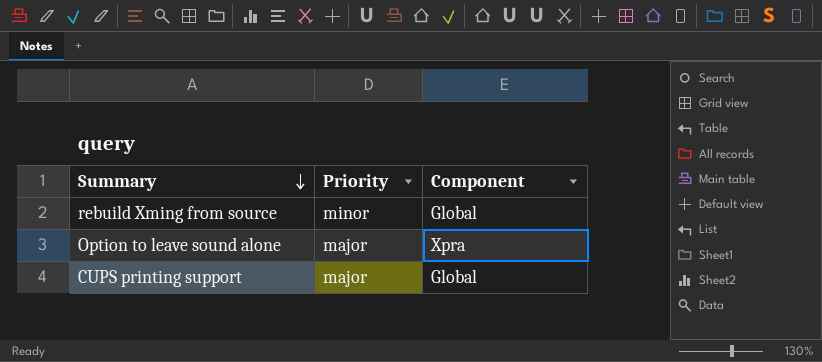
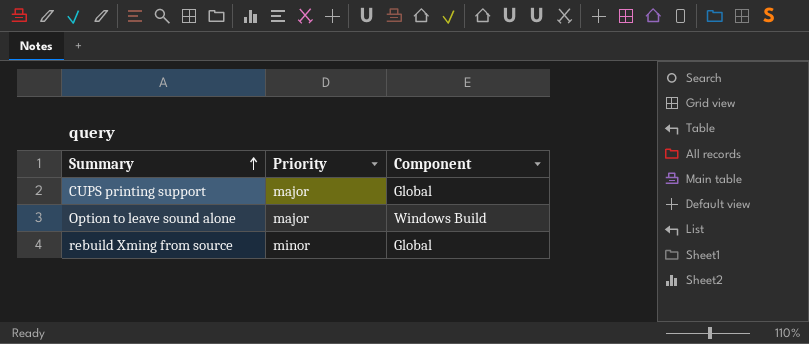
row order: Summary descending -> Summary ascending
Option to leave sound alone | Component: Xpra -> Windows Build

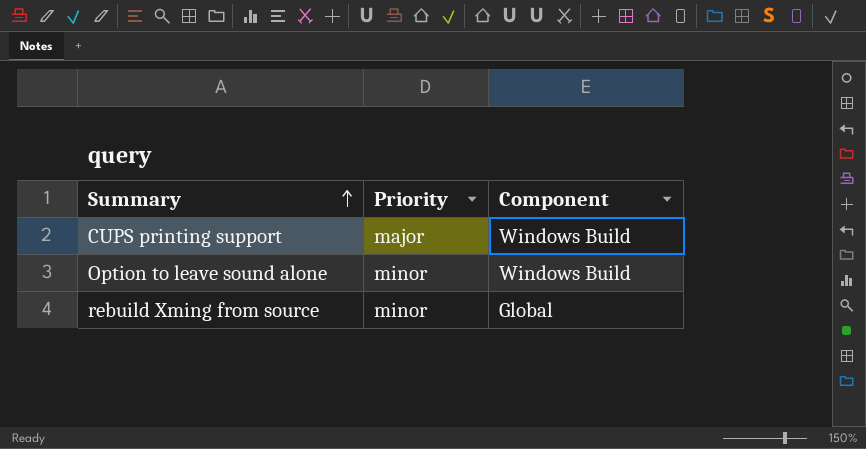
CUPS printing support | Component: Global -> Windows Build
Option to leave sound alone | Priority: major -> minor

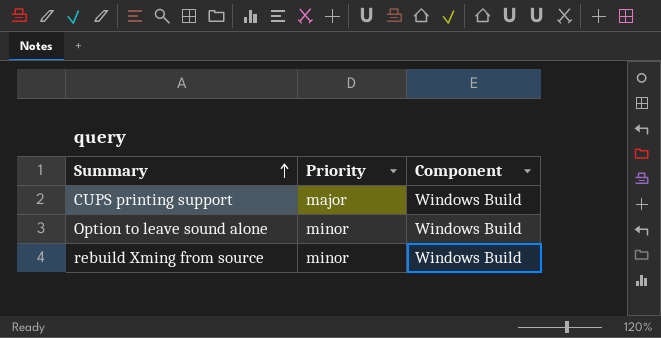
rebuild Xming from source | Component: Global -> Windows Build

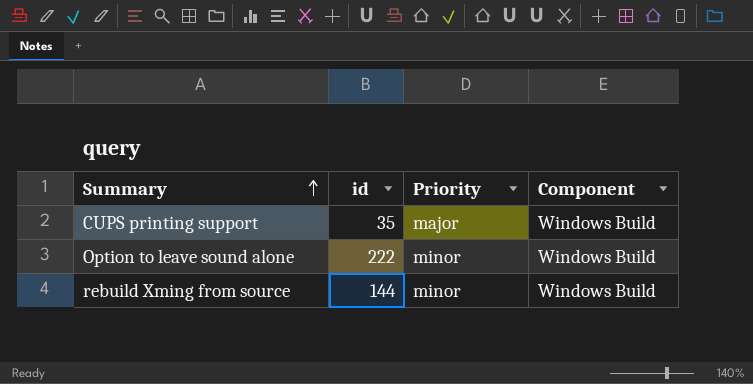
column id | position: none -> 2

